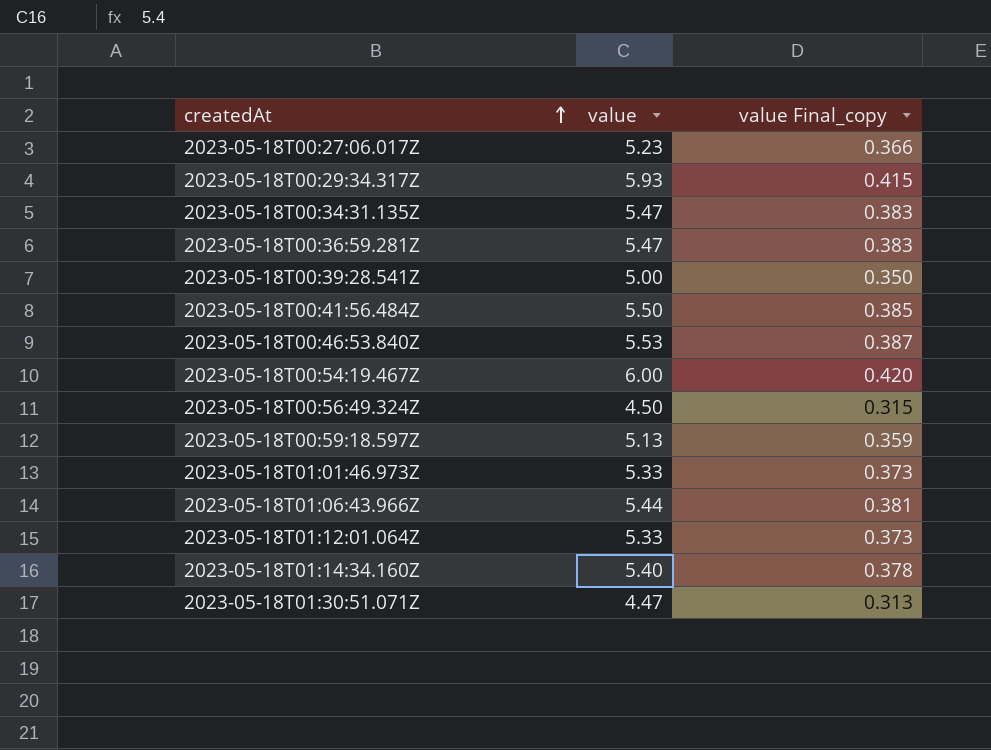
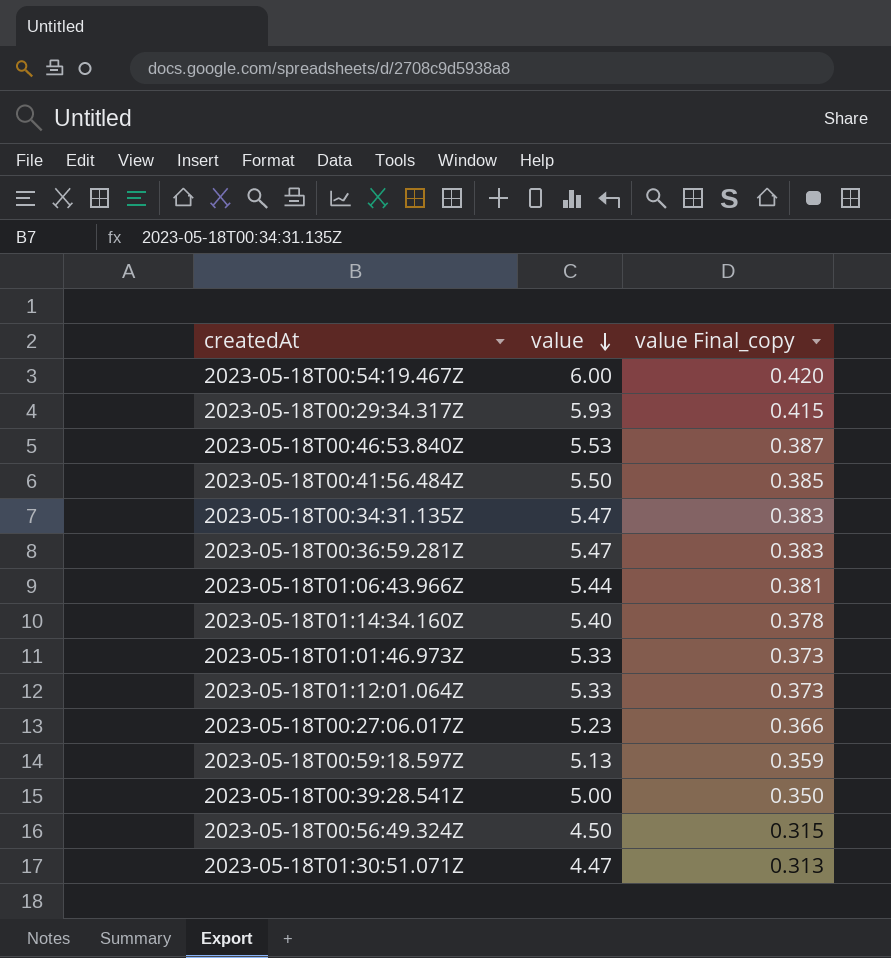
row order: createdAt ascending -> value descending

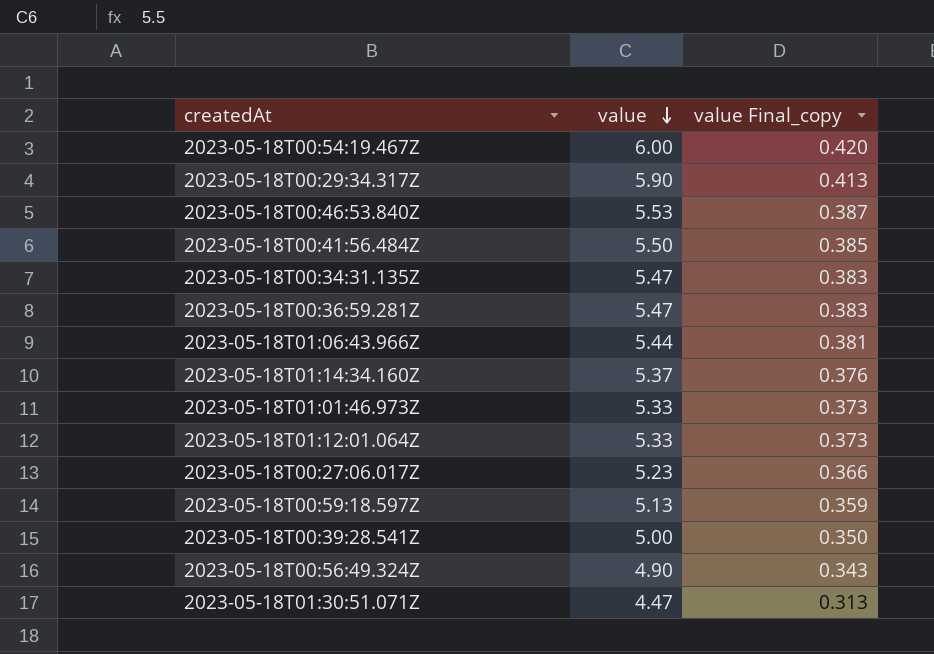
2023-05-18T00:29:34.317Z | value: 5.93 -> 5.90
2023-05-18T00:29:34.317Z | value Final_copy: 0.415 -> 0.413
2023-05-18T01:14:34.160Z | value: 5.40 -> 5.37
2023-05-18T01:14:34.160Z | value Final_copy: 0.378 -> 0.376
2023-05-18T00:56:49.324Z | value: 4.50 -> 4.90
2023-05-18T00:56:49.324Z | value Final_copy: 0.315 -> 0.343

